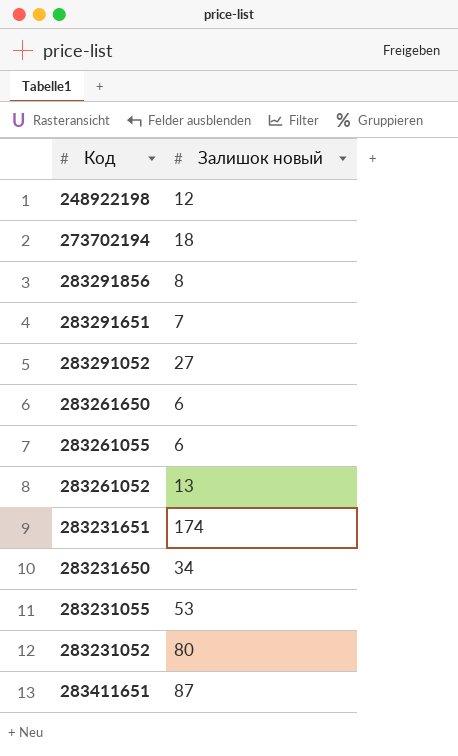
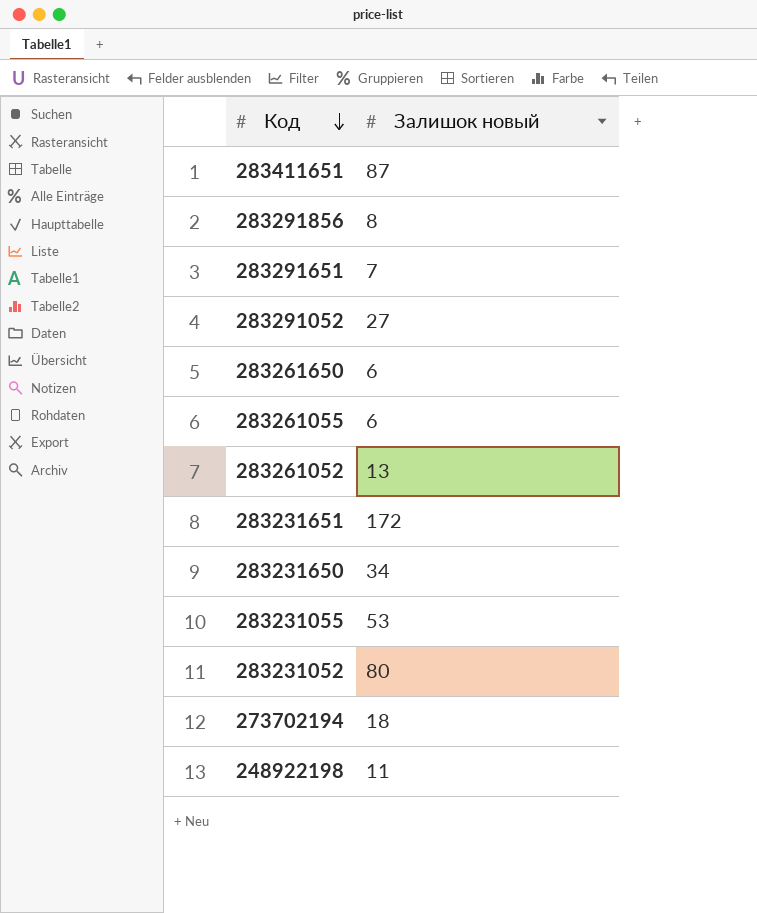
row order: none -> Код descending
283231651 | Залишок новый: 174 -> 172
248922198 | Залишок новый: 12 -> 11

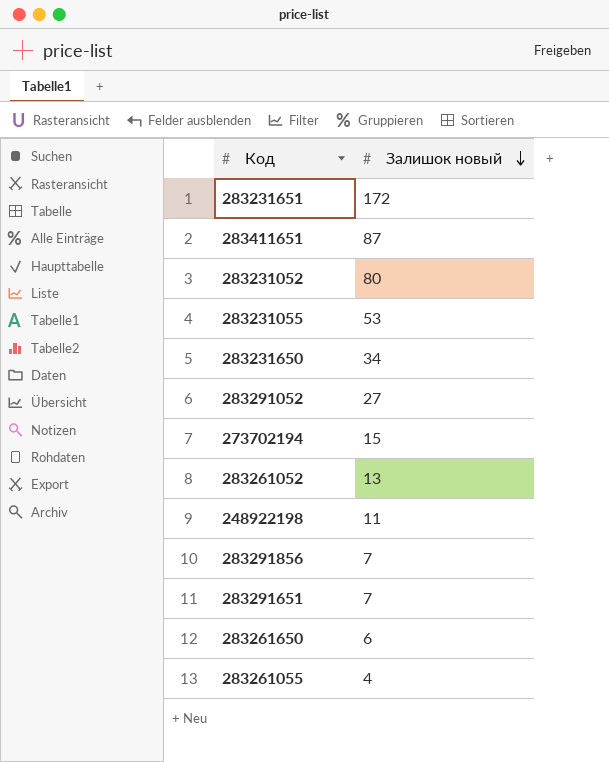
row order: Код descending -> Залишок новый descending
273702194 | Залишок новый: 18 -> 15
283291856 | Залишок новый: 8 -> 7
283261055 | Залишок новый: 6 -> 4

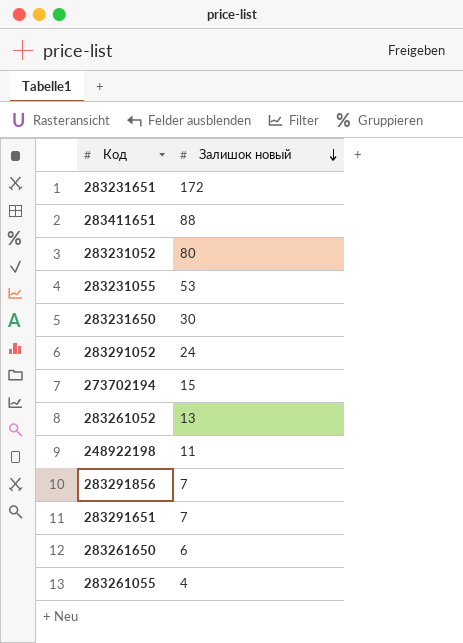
283411651 | Залишок новый: 87 -> 88
283231650 | Залишок новый: 34 -> 30
283291052 | Залишок новый: 27 -> 24

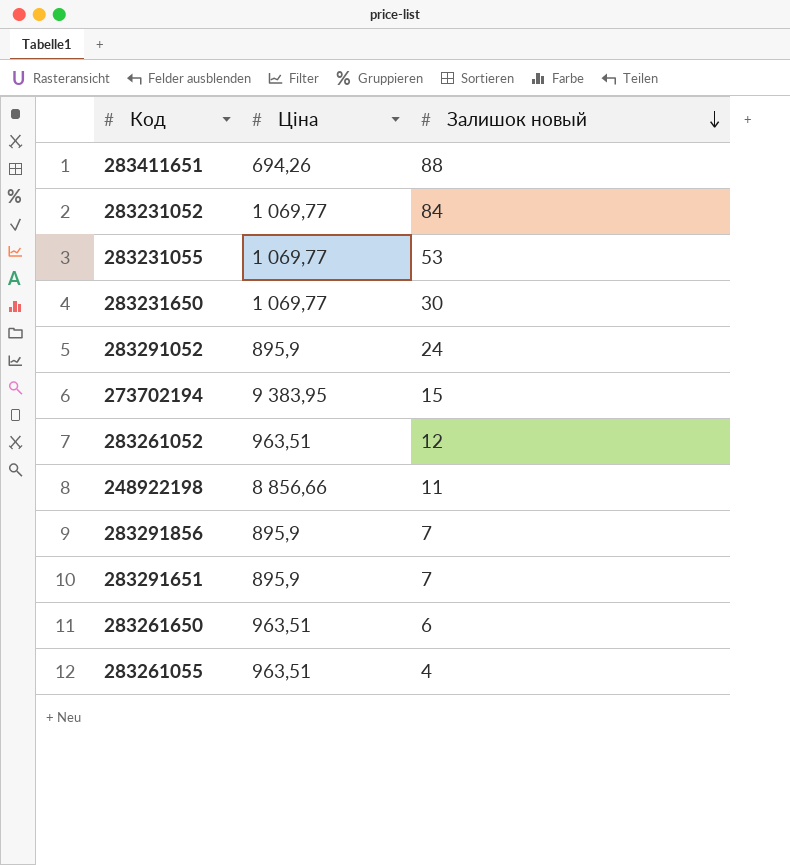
column Ціна | position: none -> 2
row 283231651: 172 -> none
283231052 | Залишок новый: 80 -> 84
283261052 | Залишок новый: 13 -> 12

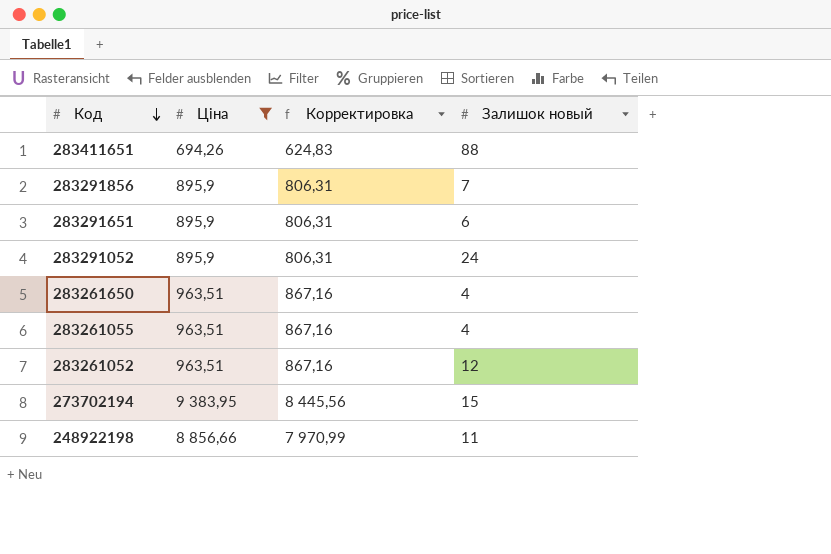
filter: none -> Ціна != 1 069,77
row order: Залишок новый descending -> Код descending
column Корректировка | formula: none -> [Ціна] * 0,9
283291651 | Залишок новый: 7 -> 6
283261650 | Залишок новый: 6 -> 4

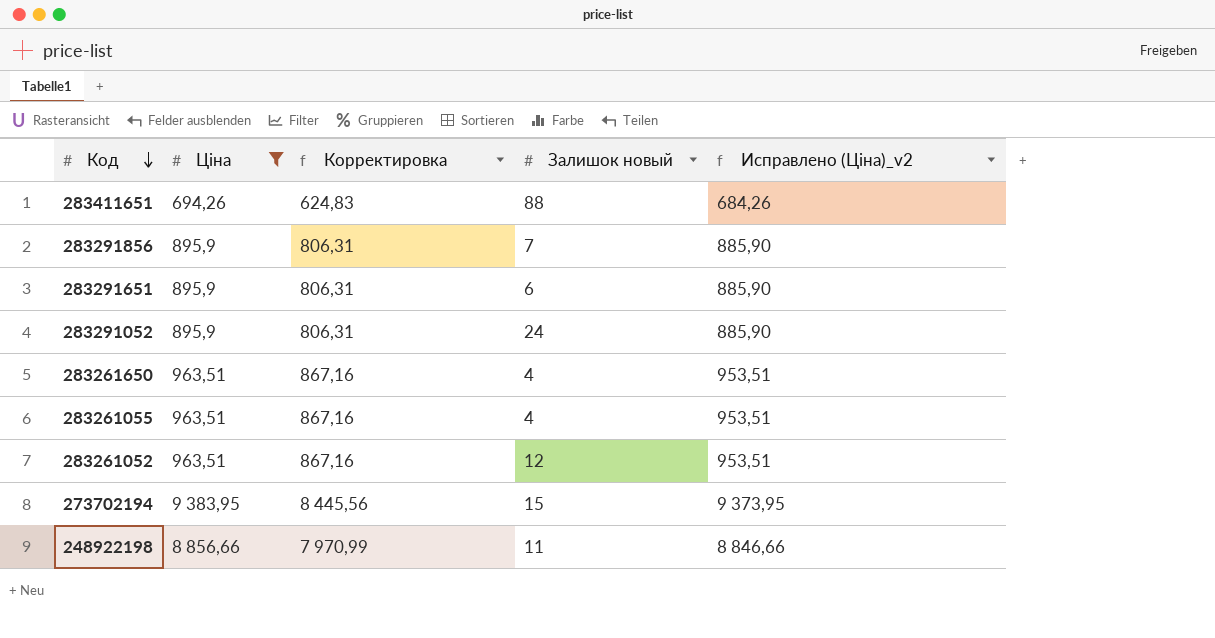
column Исправлено (Ціна)_v2 | formula: none -> [Ціна] - 10

